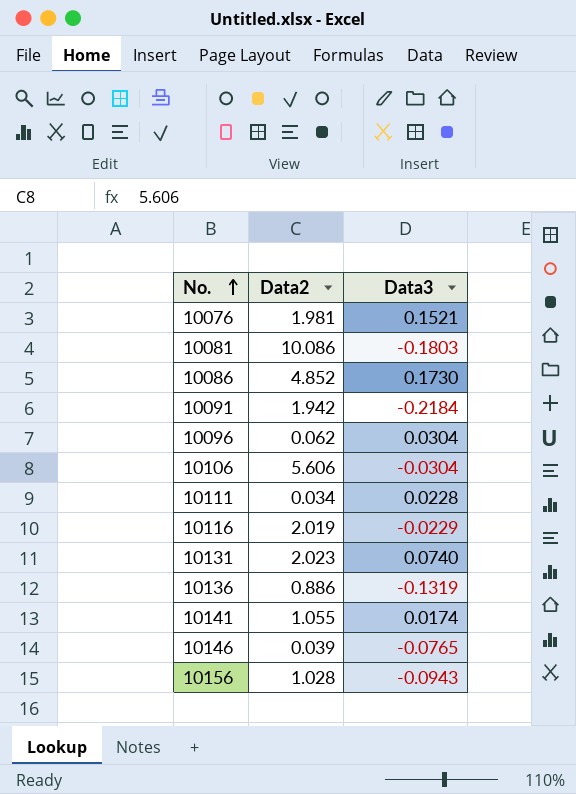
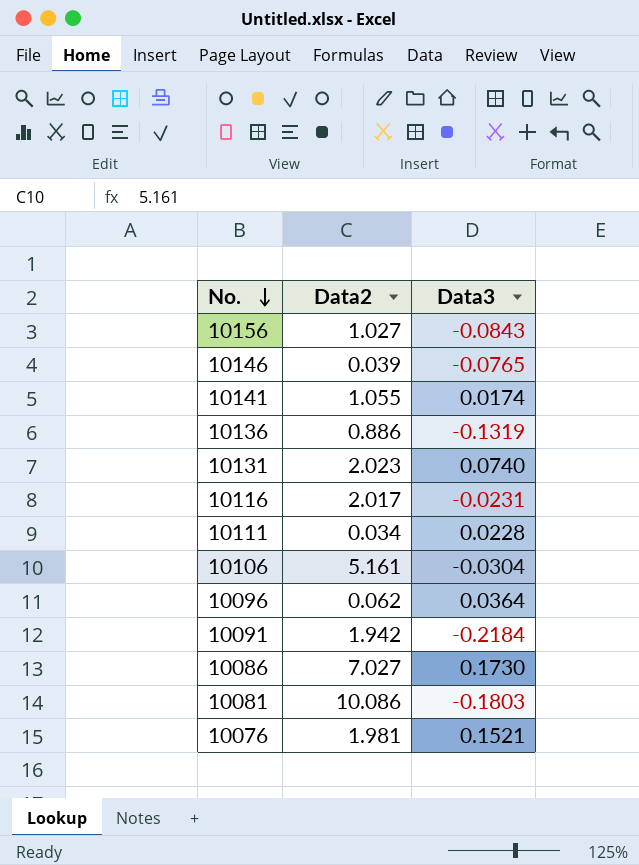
row order: No. ascending -> No. descending
10156 | Data2: 1.028 -> 1.027
10156 | Data3: -0.0943 -> -0.0843
10116 | Data2: 2.019 -> 2.017
10116 | Data3: -0.0229 -> -0.0231
10106 | Data2: 5.606 -> 5.161
10096 | Data3: 0.0304 -> 0.0364
10086 | Data2: 4.852 -> 7.027

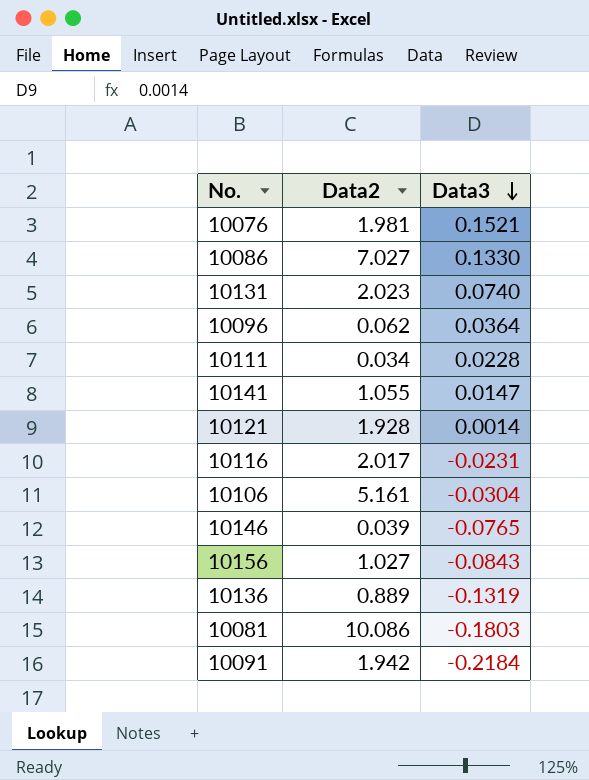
row order: No. descending -> Data3 descending
10086 | Data3: 0.1730 -> 0.1330
10141 | Data3: 0.0174 -> 0.0147
row 10121: none -> 1.928 | 0.0014
10136 | Data2: 0.886 -> 0.889

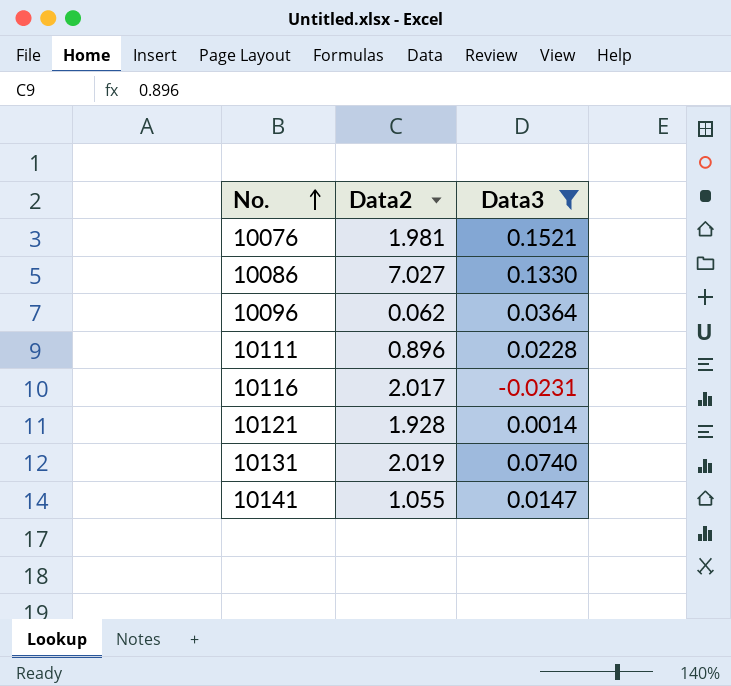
filter: none -> Data3 >= -0.0231
row order: Data3 descending -> No. ascending
10111 | Data2: 0.034 -> 0.896
10131 | Data2: 2.023 -> 2.019

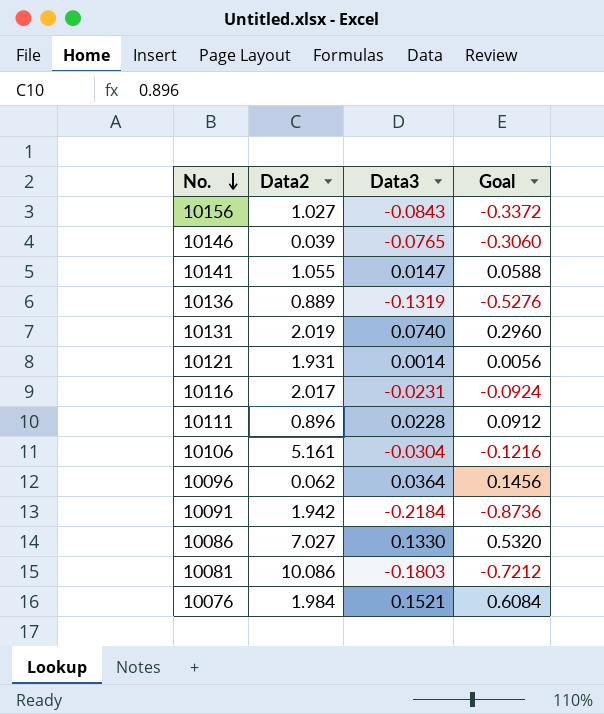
filter: Data3 >= -0.0231 -> none
row order: No. ascending -> No. descending
column Goal | formula: none -> [Data3] * 4
10121 | Data2: 1.928 -> 1.931
10076 | Data2: 1.981 -> 1.984

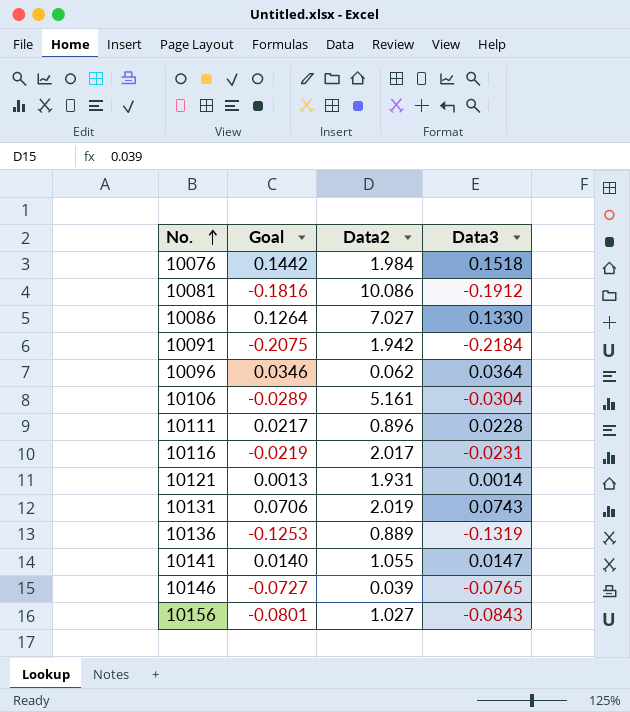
row order: No. descending -> No. ascending
column Goal | formula: [Data3] * 4 -> [Data3] * 0.95
column Goal | position: 4 -> 2
10076 | Data3: 0.1521 -> 0.1518
10081 | Data3: -0.1803 -> -0.1912
10131 | Data3: 0.0740 -> 0.0743

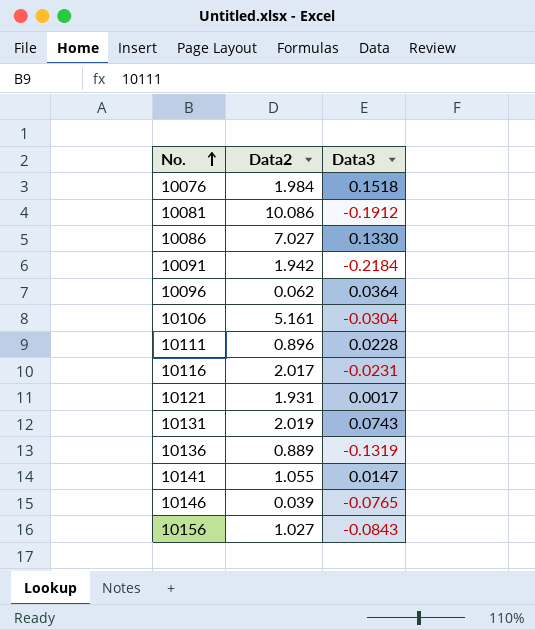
column Goal | formula: [Data3] * 0.95 -> none
10121 | Data3: 0.0014 -> 0.0017

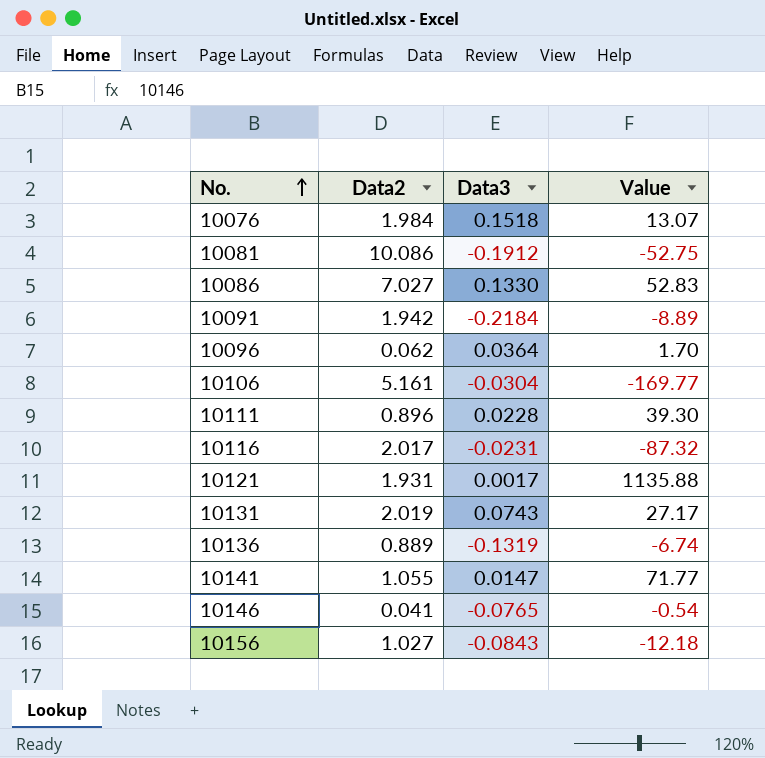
column Value | formula: none -> [Data2] / [Data3]
10146 | Data2: 0.039 -> 0.041

